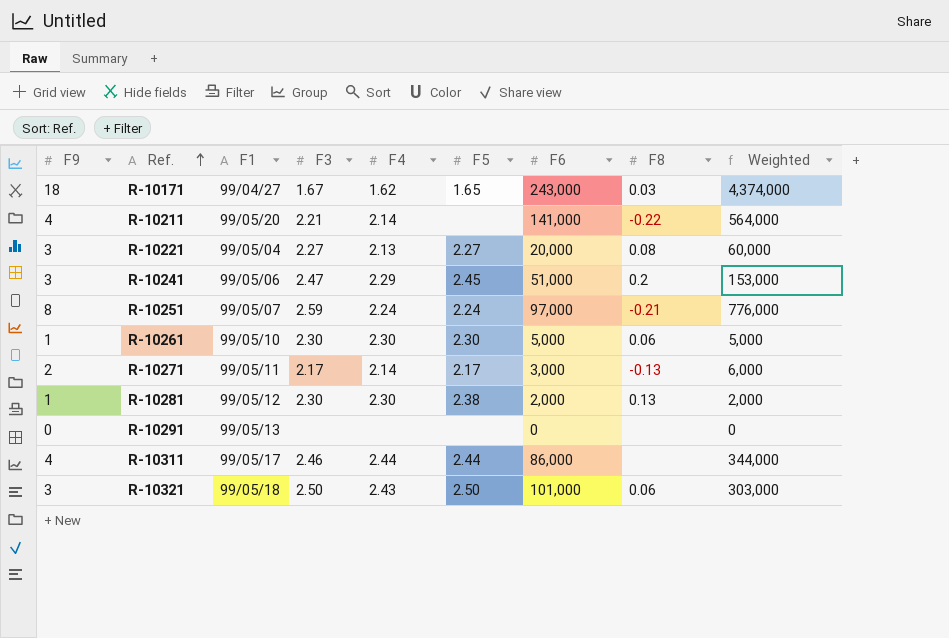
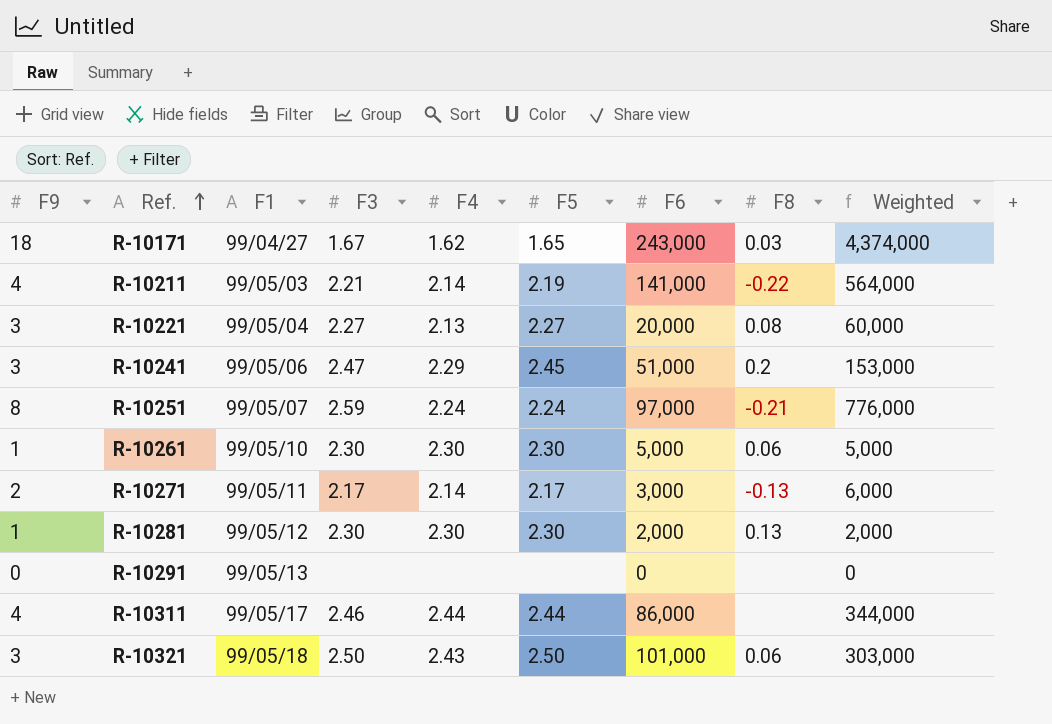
R-10211 | F1: 99/05/20 -> 99/05/03
R-10211 | F5: none -> 2.19
R-10281 | F5: 2.38 -> 2.30

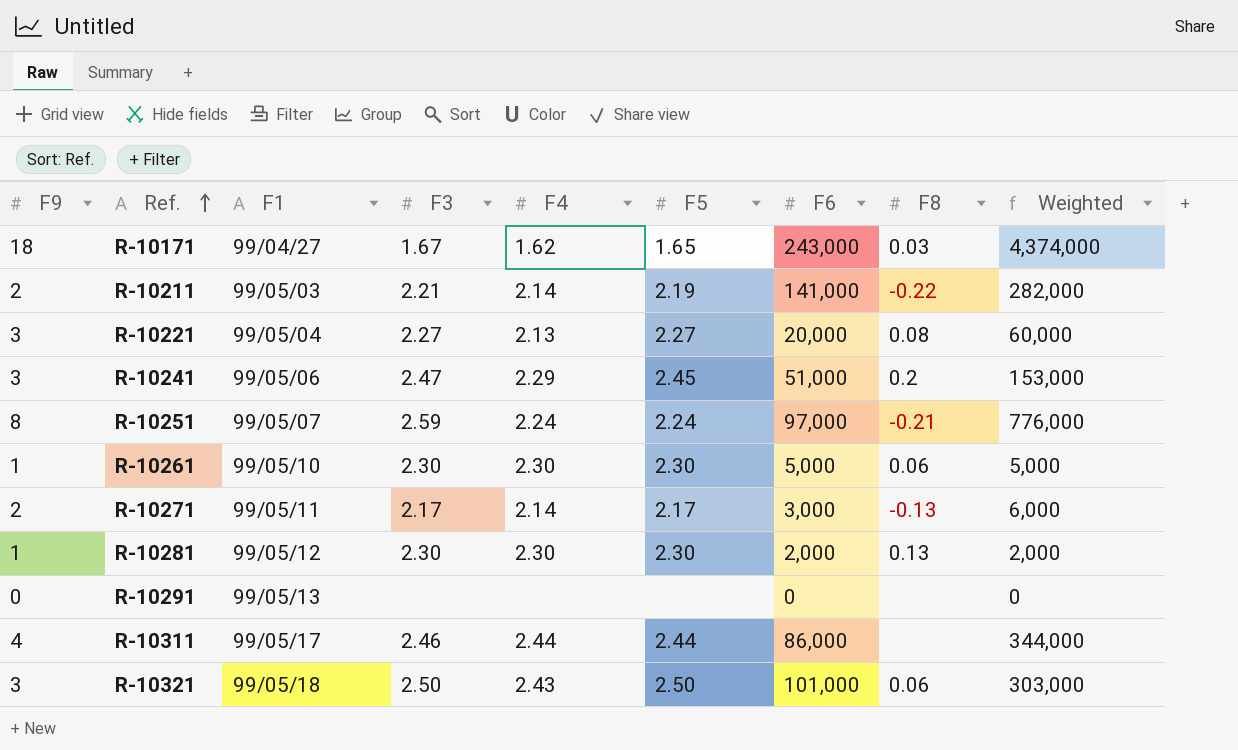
R-10211 | F9: 4 -> 2
R-10211 | Weighted: 564,000 -> 282,000

